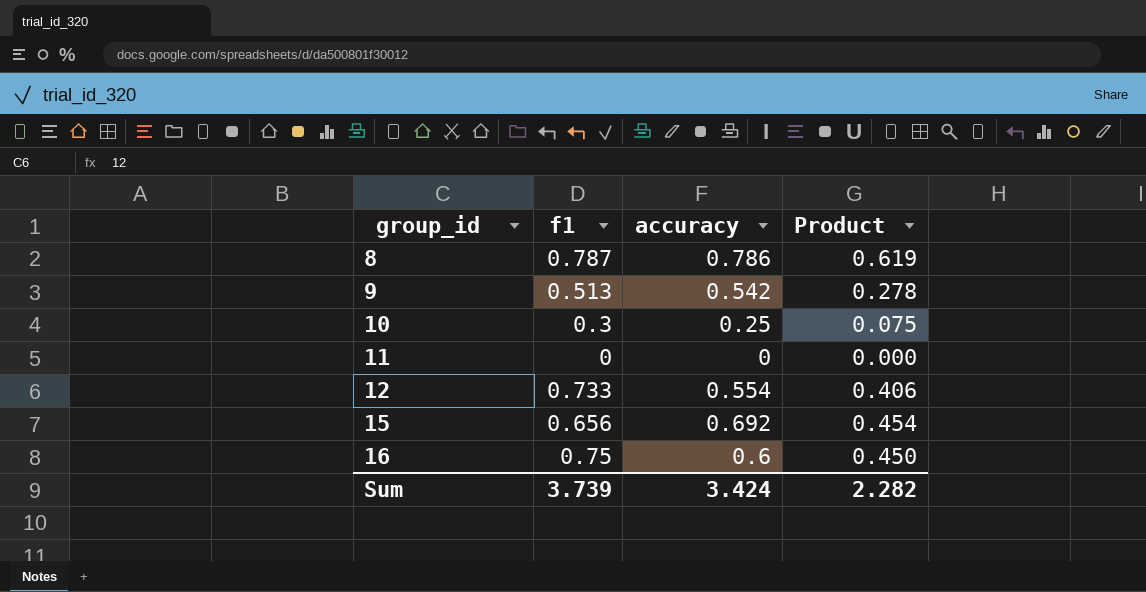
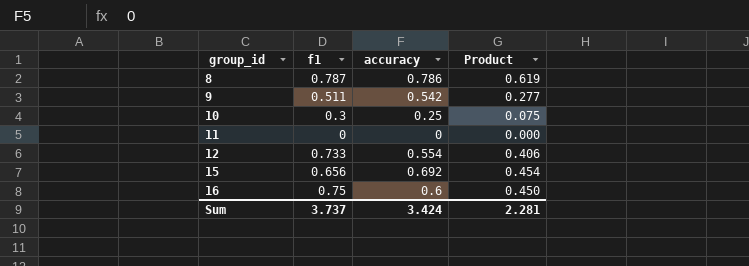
9 | f1: 0.513 -> 0.511
9 | Product: 0.278 -> 0.277
Sum | f1: 3.739 -> 3.737
Sum | Product: 2.282 -> 2.281

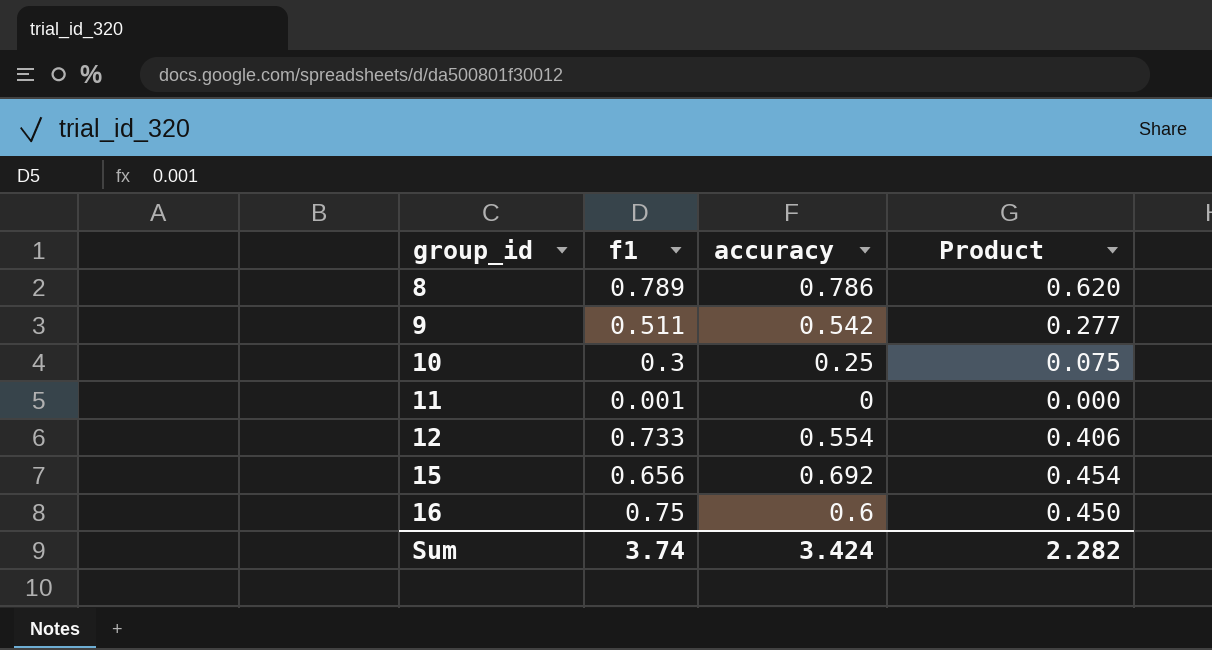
8 | f1: 0.787 -> 0.789
8 | Product: 0.619 -> 0.620
11 | f1: 0 -> 0.001
Sum | f1: 3.737 -> 3.74
Sum | Product: 2.281 -> 2.282

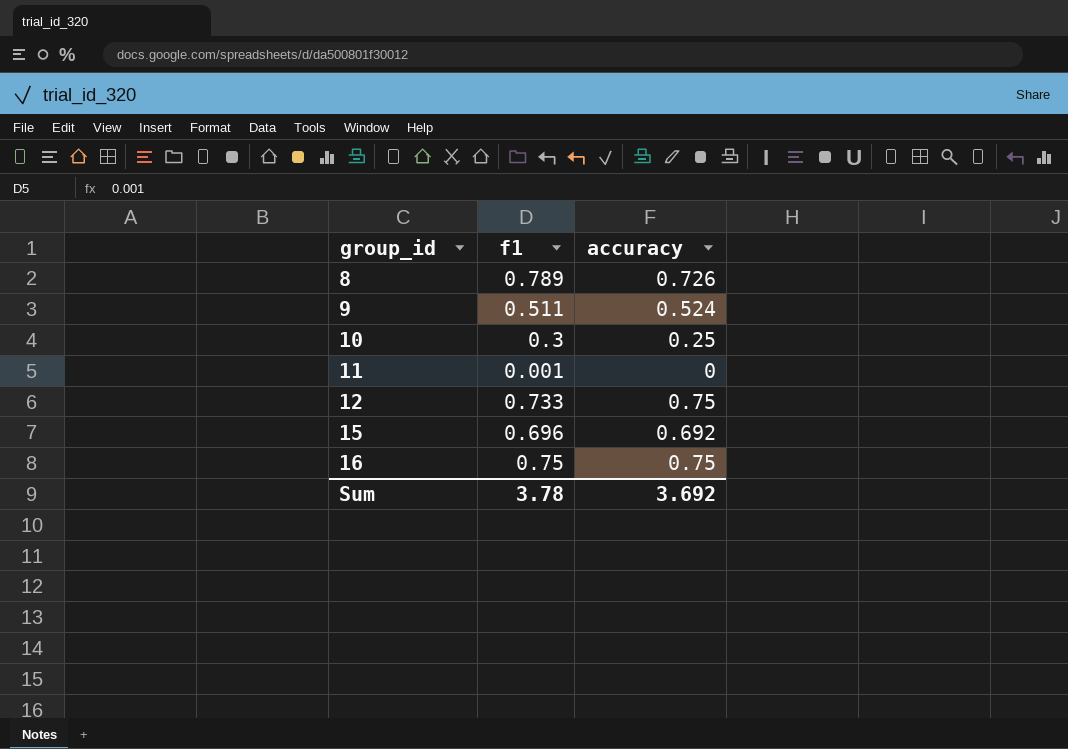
column Product | formula: [f1] * [accuracy] -> none
8 | accuracy: 0.786 -> 0.726
9 | accuracy: 0.542 -> 0.524
12 | accuracy: 0.554 -> 0.75
15 | f1: 0.656 -> 0.696
16 | accuracy: 0.6 -> 0.75
Sum | f1: 3.74 -> 3.78
Sum | accuracy: 3.424 -> 3.692

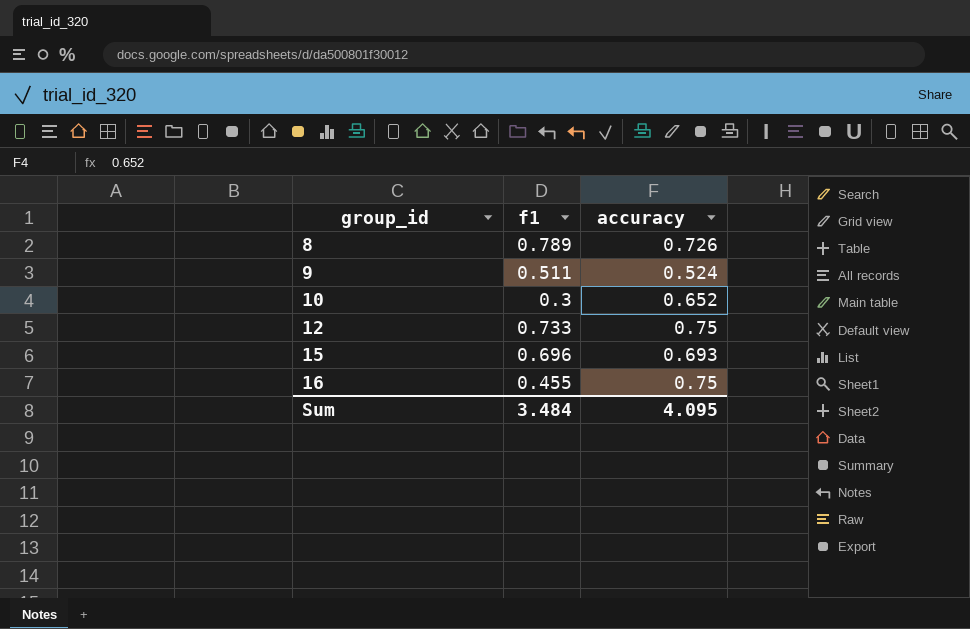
row 11: 0.001 | 0 -> none
10 | accuracy: 0.25 -> 0.652
15 | accuracy: 0.692 -> 0.693
16 | f1: 0.75 -> 0.455
Sum | f1: 3.78 -> 3.484
Sum | accuracy: 3.692 -> 4.095

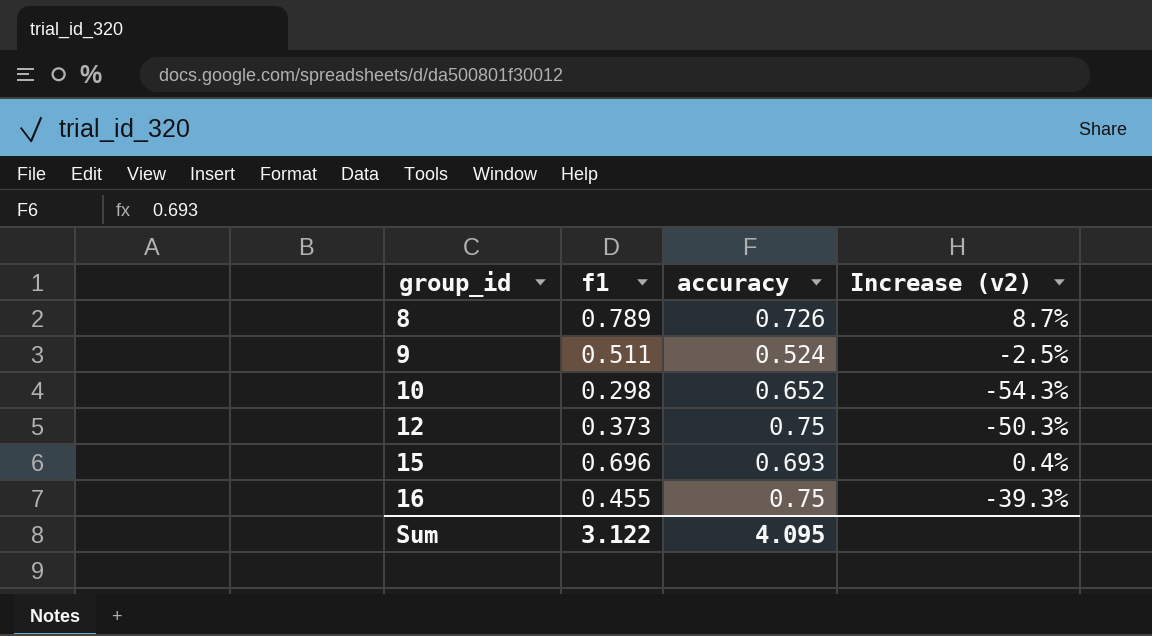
column Increase (v2) | formula: none -> ([f1] - [accuracy]) / [accuracy]
10 | f1: 0.3 -> 0.298
12 | f1: 0.733 -> 0.373
Sum | f1: 3.484 -> 3.122

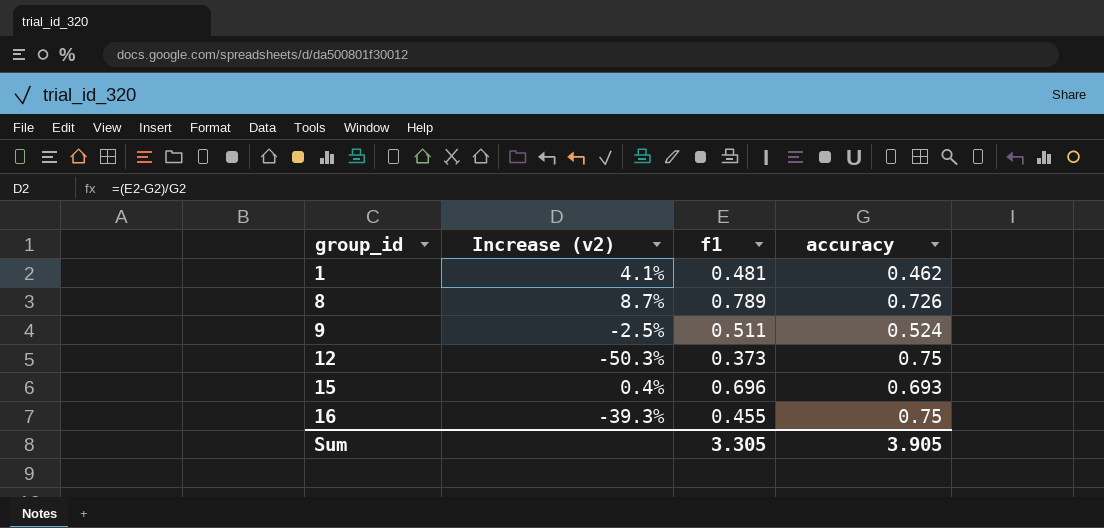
column Increase (v2) | position: 4 -> 2
row 10: 0.298 | 0.652 | -54.3% -> none
row 1: none -> 4.1% | 0.481 | 0.462
Sum | f1: 3.122 -> 3.305
Sum | accuracy: 4.095 -> 3.905

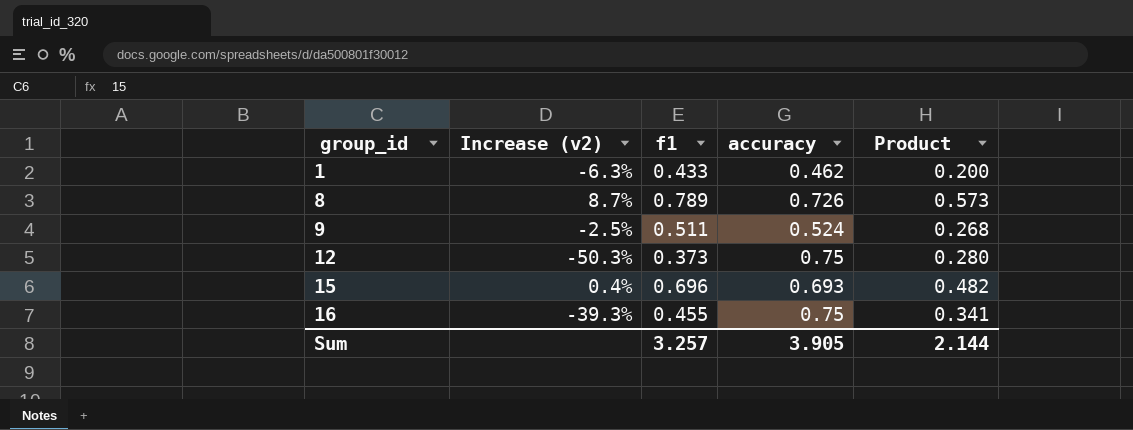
column Product | formula: none -> [f1] * [accuracy]
1 | Increase (v2): 4.1% -> -6.3%
1 | f1: 0.481 -> 0.433
Sum | f1: 3.305 -> 3.257

